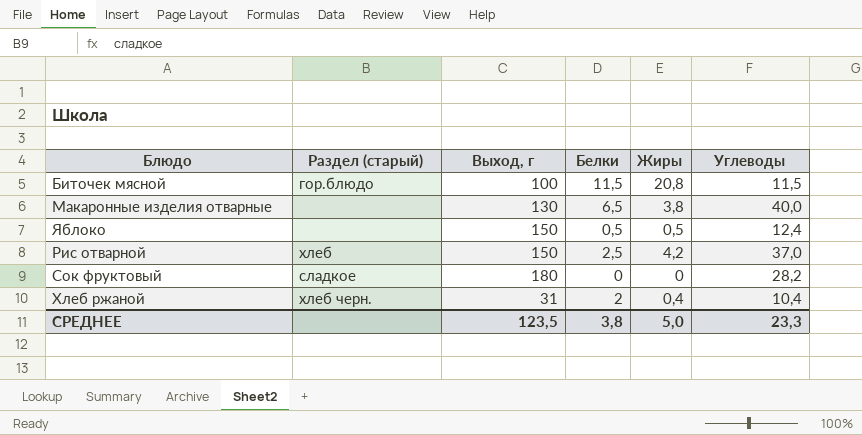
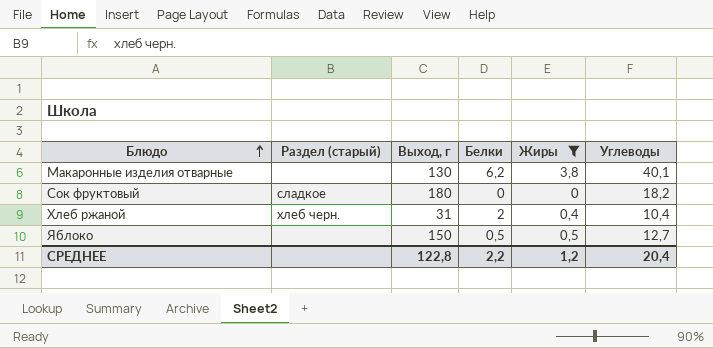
filter: none -> Жиры <= 3,8
row order: none -> Блюдо ascending
Макаронные изделия отварные | Белки: 6,5 -> 6,2
Макаронные изделия отварные | Углеводы: 40,0 -> 40,1
Сок фруктовый | Углеводы: 28,2 -> 18,2
Яблоко | Углеводы: 12,4 -> 12,7
СРЕДНЕЕ | Выход, г: 123,5 -> 122,8
СРЕДНЕЕ | Белки: 3,8 -> 2,2
СРЕДНЕЕ | Жиры: 5,0 -> 1,2
СРЕДНЕЕ | Углеводы: 23,3 -> 20,4

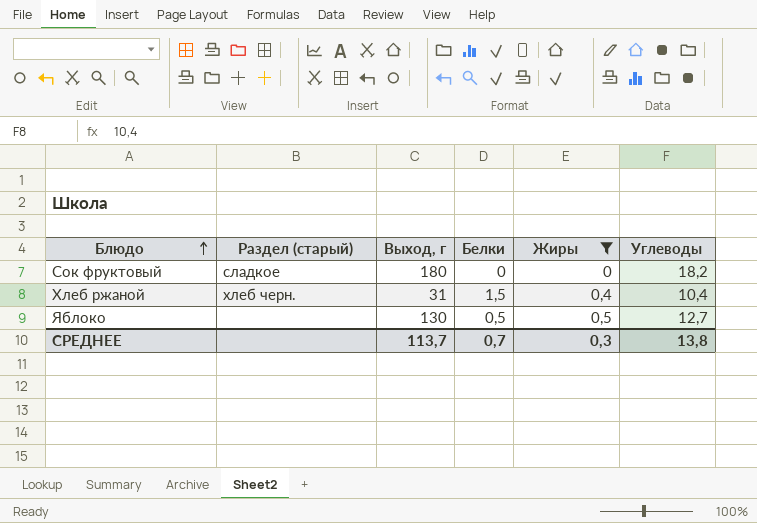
row Макаронные изделия отварные: none | 130 | 6,2 | 3,8 | 40,1 -> none
Хлеб ржаной | Белки: 2 -> 1,5
Яблоко | Выход, г: 150 -> 130
СРЕДНЕЕ | Выход, г: 122,8 -> 113,7
СРЕДНЕЕ | Белки: 2,2 -> 0,7
СРЕДНЕЕ | Жиры: 1,2 -> 0,3
СРЕДНЕЕ | Углеводы: 20,4 -> 13,8

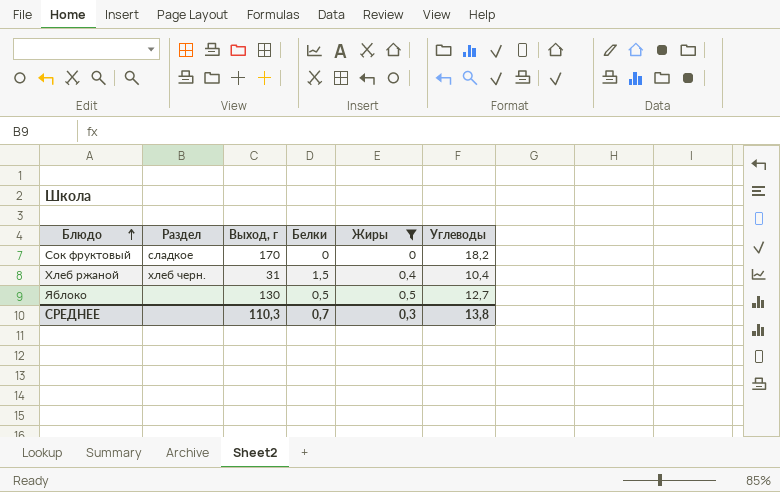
column name: Раздел (старый) -> Раздел
Сок фруктовый | Выход, г: 180 -> 170
СРЕДНЕЕ | Выход, г: 113,7 -> 110,3

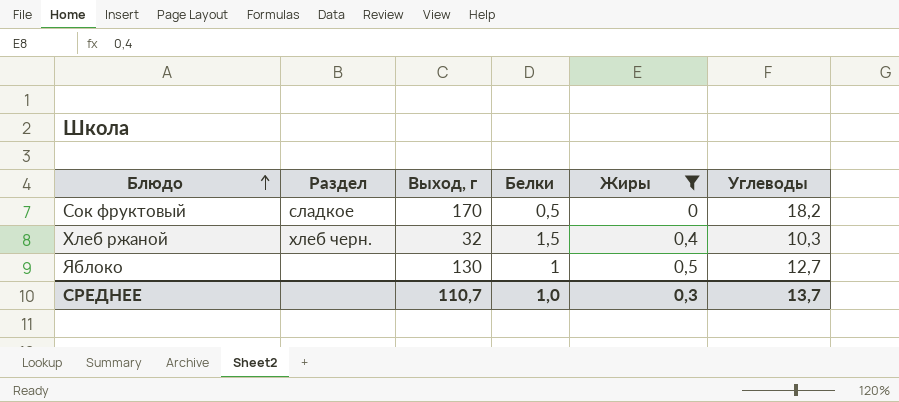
Сок фруктовый | Белки: 0 -> 0,5
Хлеб ржаной | Выход, г: 31 -> 32
Хлеб ржаной | Углеводы: 10,4 -> 10,3
Яблоко | Белки: 0,5 -> 1
СРЕДНЕЕ | Выход, г: 110,3 -> 110,7
СРЕДНЕЕ | Белки: 0,7 -> 1,0
СРЕДНЕЕ | Углеводы: 13,8 -> 13,7

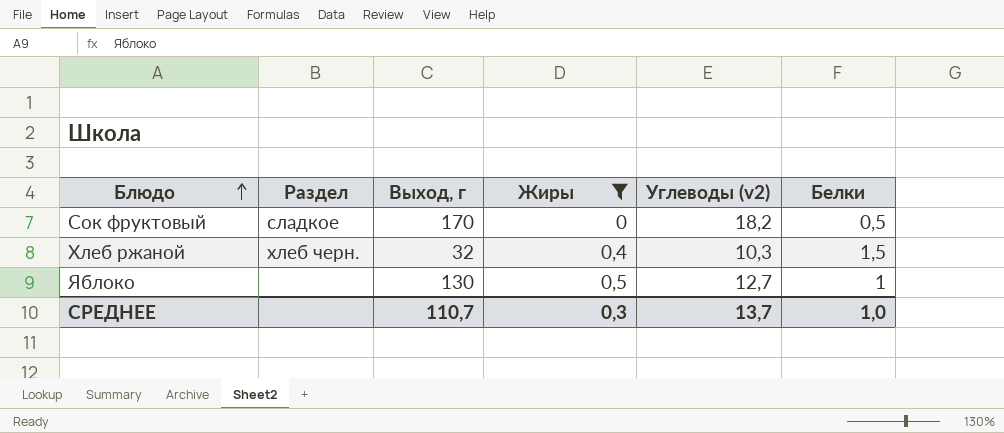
column name: Углеводы -> Углеводы (v2)
column Белки | position: 4 -> 6

